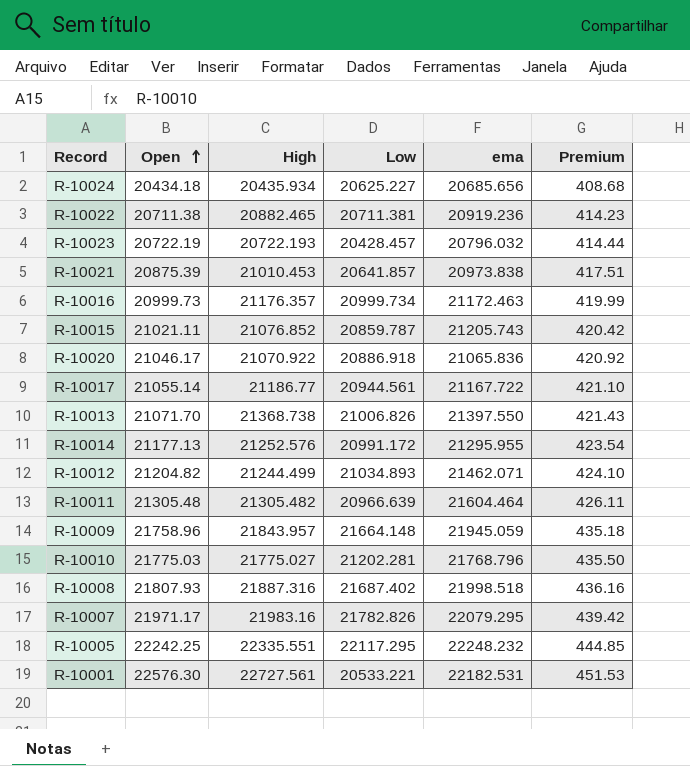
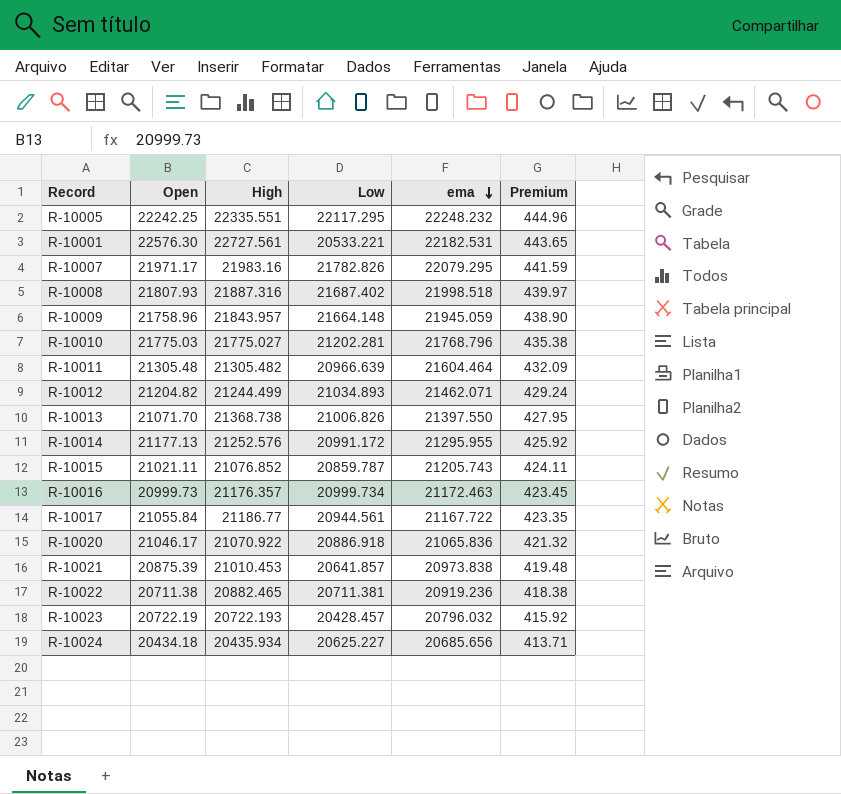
row order: Open ascending -> ema descending
column Premium | formula: [Open] * 0.02 -> [ema] * 0.02
R-10017 | Open: 21055.14 -> 21055.84

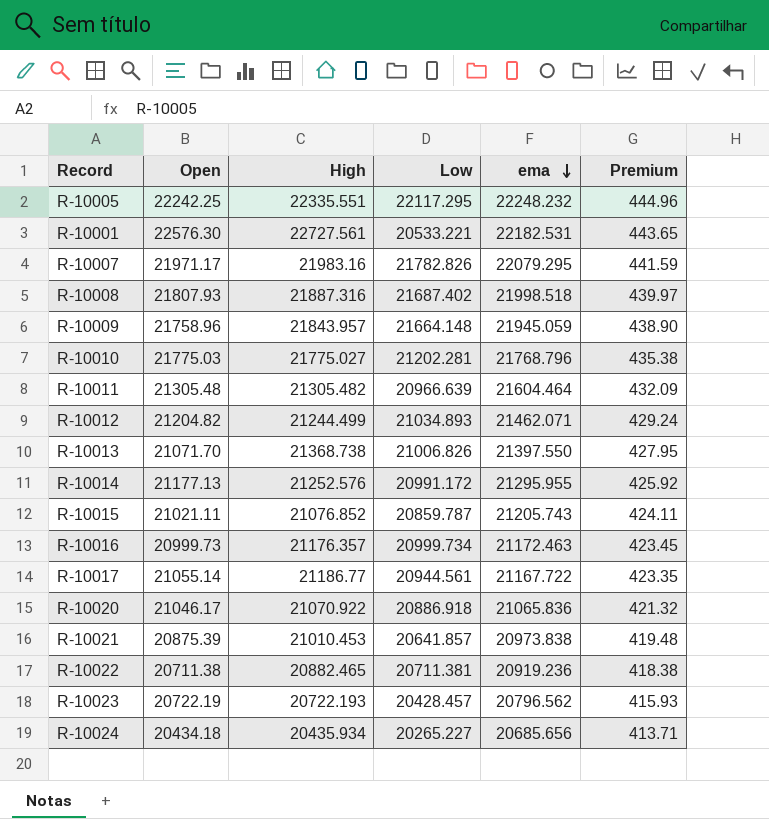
R-10017 | Open: 21055.84 -> 21055.14
R-10023 | ema: 20796.032 -> 20796.562
R-10023 | Premium: 415.92 -> 415.93
R-10024 | Low: 20625.227 -> 20265.227

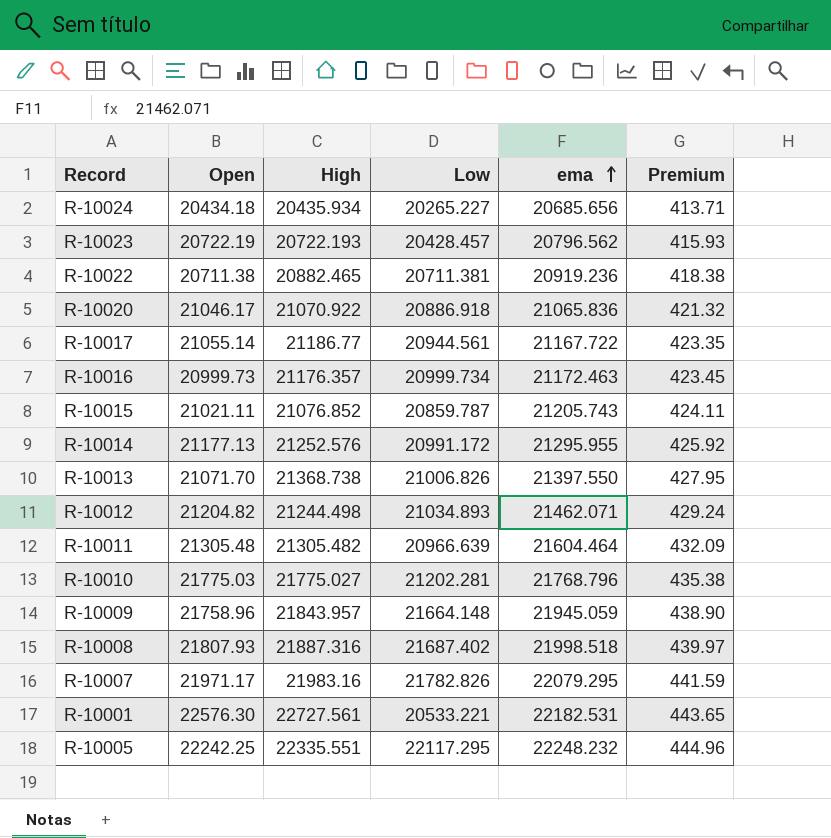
row order: ema descending -> ema ascending
row R-10021: 20875.39 | 21010.453 | 20641.857 | 20973.838 | 419.48 -> none
R-10012 | High: 21244.499 -> 21244.498

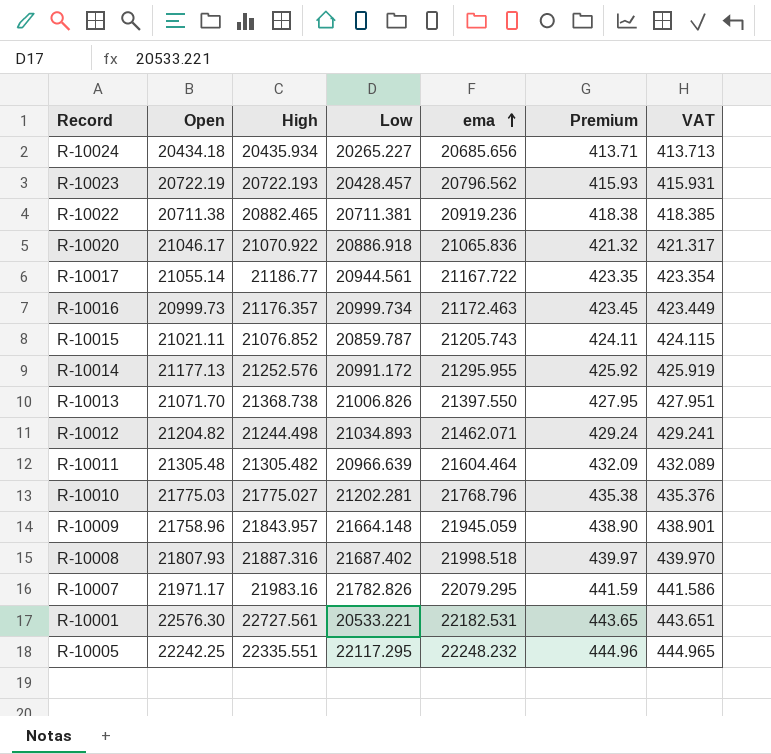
column VAT | formula: none -> [ema] * 0.02

